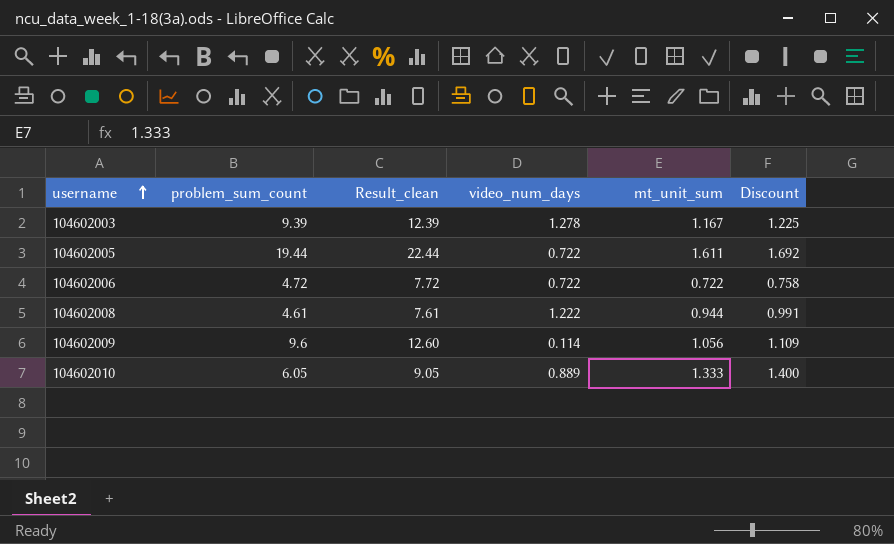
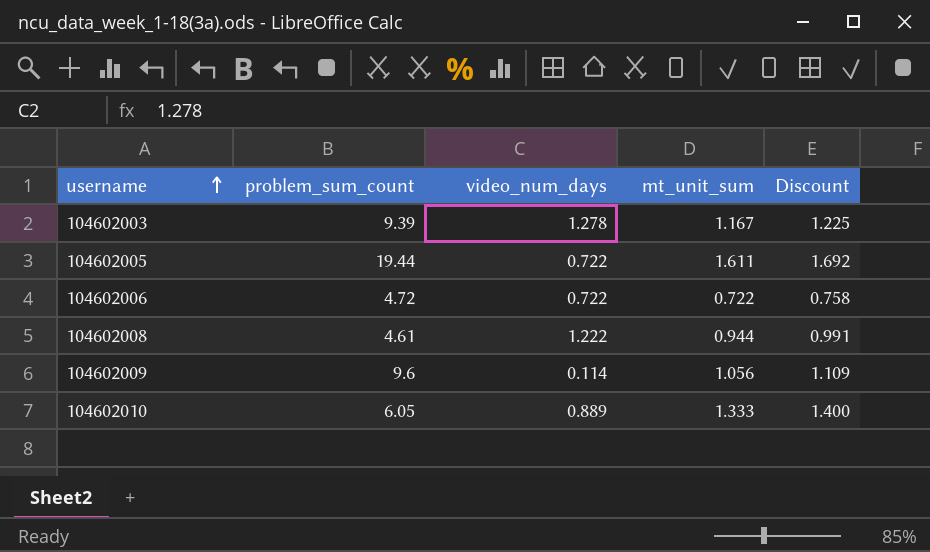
column Result_clean | formula: [problem_sum_count] + 3 -> none

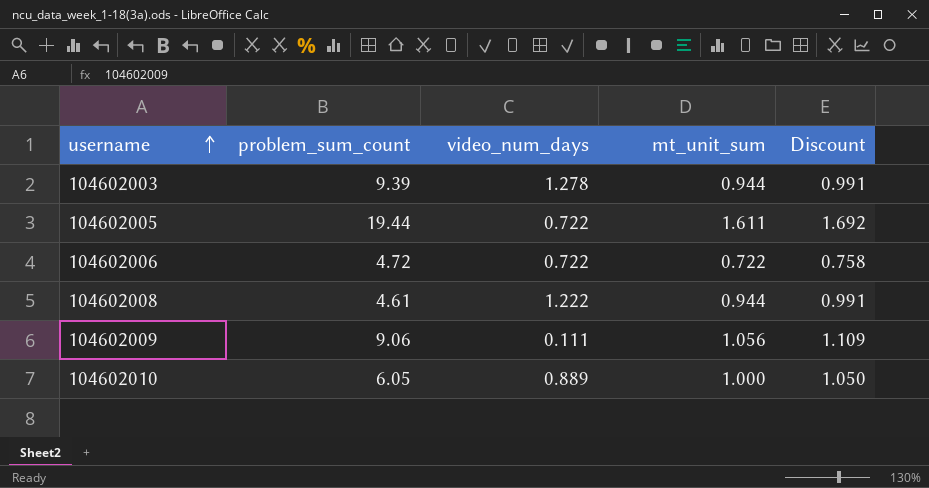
104602003 | mt_unit_sum: 1.167 -> 0.944
104602003 | Discount: 1.225 -> 0.991
104602009 | problem_sum_count: 9.6 -> 9.06
104602009 | video_num_days: 0.114 -> 0.111
104602010 | mt_unit_sum: 1.333 -> 1.000
104602010 | Discount: 1.400 -> 1.050

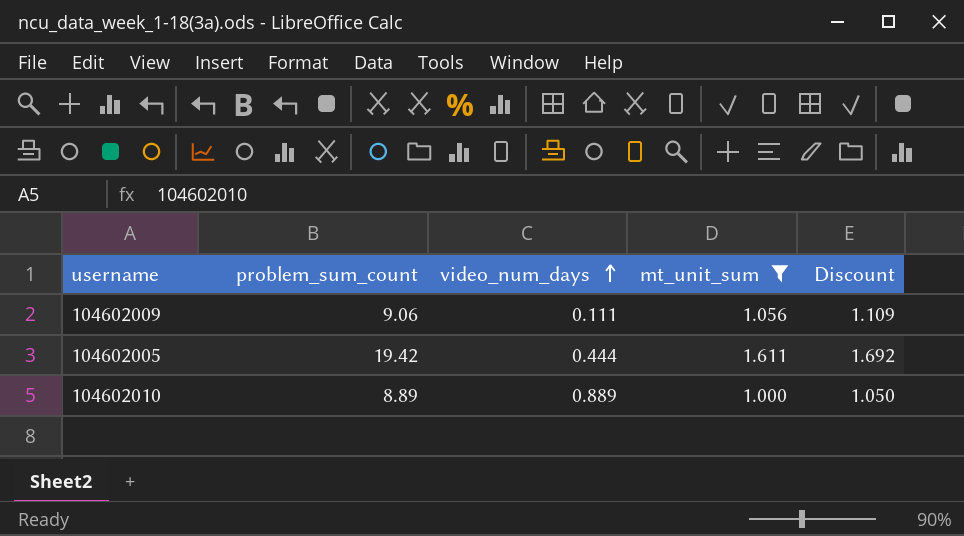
filter: none -> mt_unit_sum >= 1.000
row order: username ascending -> video_num_days ascending
104602005 | problem_sum_count: 19.44 -> 19.42
104602005 | video_num_days: 0.722 -> 0.444
104602010 | problem_sum_count: 6.05 -> 8.89

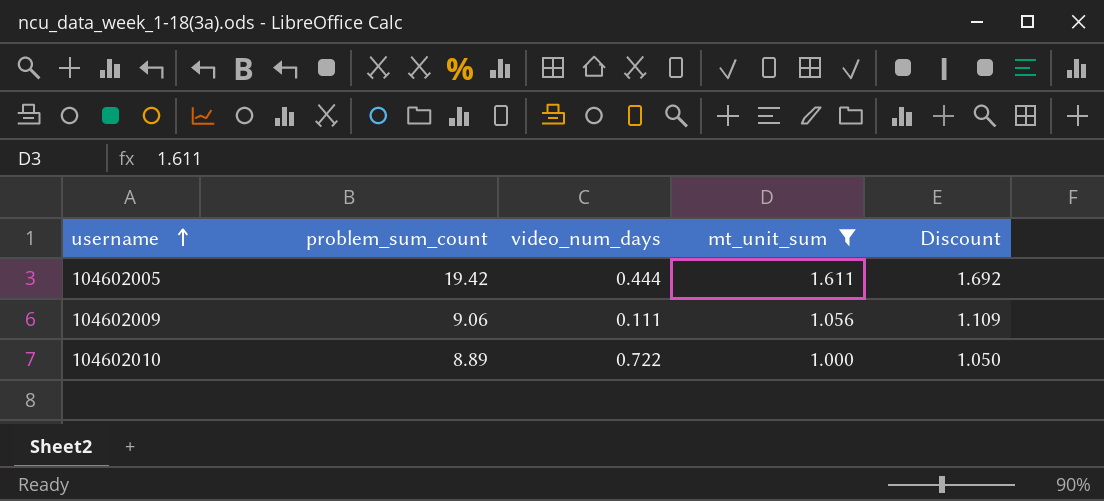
row order: video_num_days ascending -> username ascending
104602010 | video_num_days: 0.889 -> 0.722

